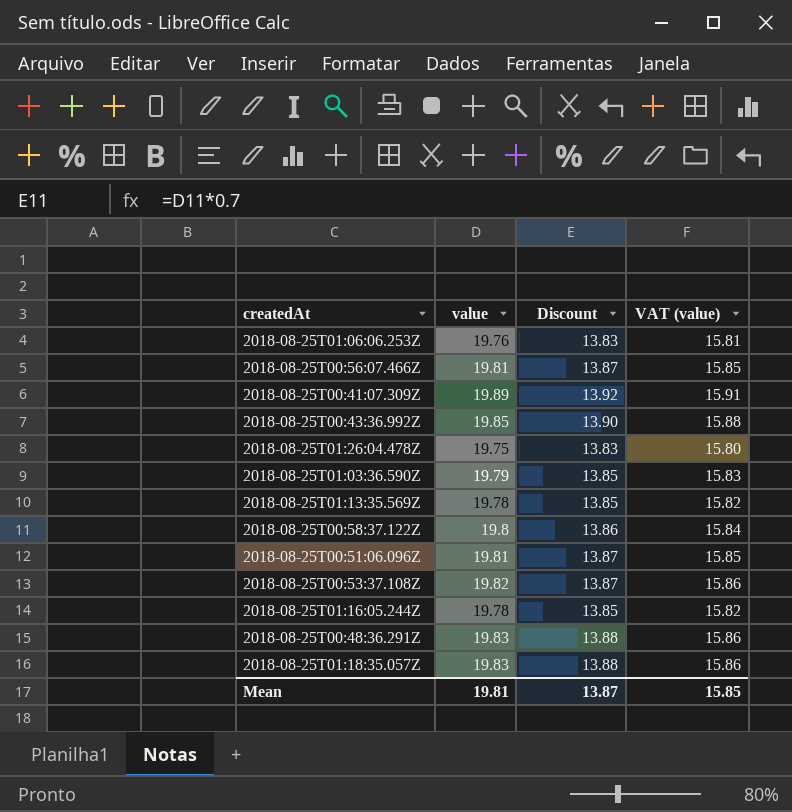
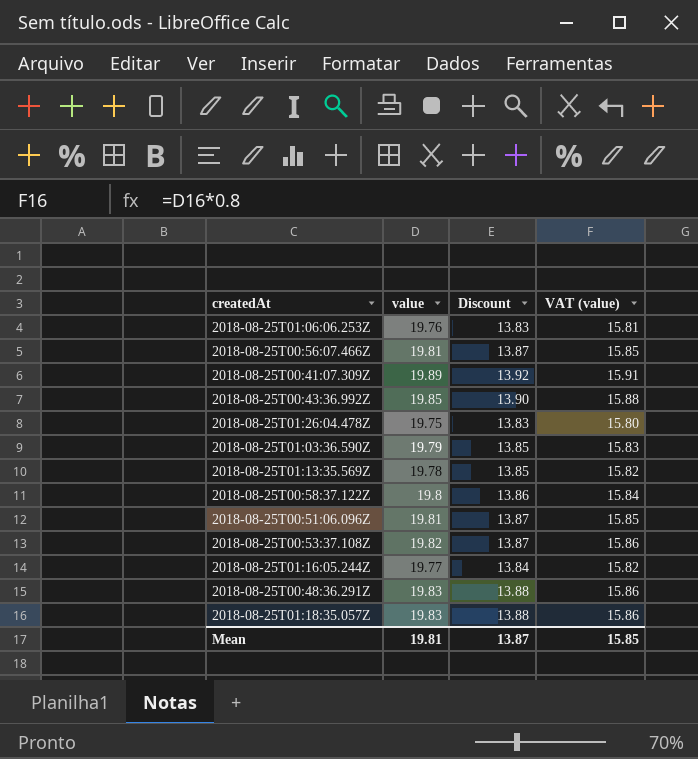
2018-08-25T01:16:05.244Z | value: 19.78 -> 19.77
2018-08-25T01:16:05.244Z | Discount: 13.85 -> 13.84

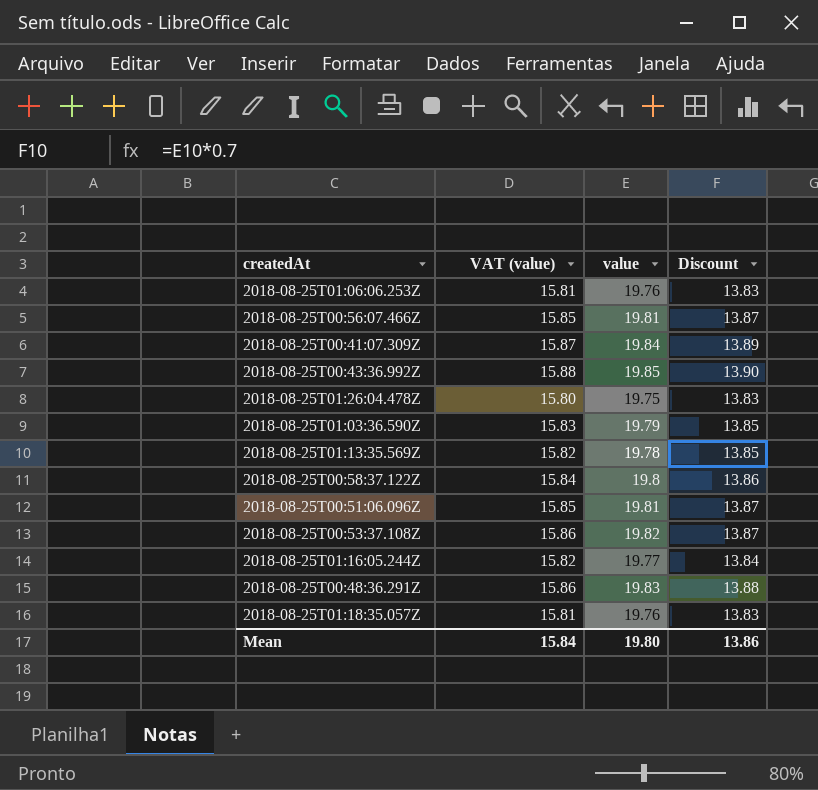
column VAT (value) | position: 4 -> 2
2018-08-25T00:41:07.309Z | VAT (value): 15.91 -> 15.87
2018-08-25T00:41:07.309Z | value: 19.89 -> 19.84
2018-08-25T00:41:07.309Z | Discount: 13.92 -> 13.89
2018-08-25T01:18:35.057Z | VAT (value): 15.86 -> 15.81
2018-08-25T01:18:35.057Z | value: 19.83 -> 19.76
2018-08-25T01:18:35.057Z | Discount: 13.88 -> 13.83
Mean | VAT (value): 15.85 -> 15.84
Mean | value: 19.81 -> 19.80
Mean | Discount: 13.87 -> 13.86

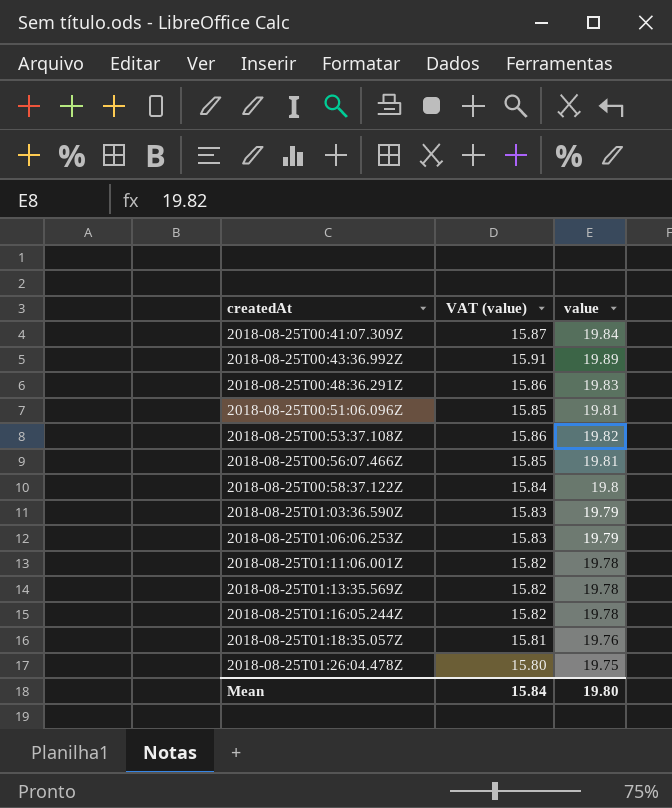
row order: none -> createdAt ascending
column Discount | formula: [value] * 0.7 -> none
2018-08-25T00:43:36.992Z | VAT (value): 15.88 -> 15.91
2018-08-25T00:43:36.992Z | value: 19.85 -> 19.89
2018-08-25T01:06:06.253Z | VAT (value): 15.81 -> 15.83
2018-08-25T01:06:06.253Z | value: 19.76 -> 19.79
row 2018-08-25T01:11:06.001Z: none -> 15.82 | 19.78
2018-08-25T01:16:05.244Z | value: 19.77 -> 19.78

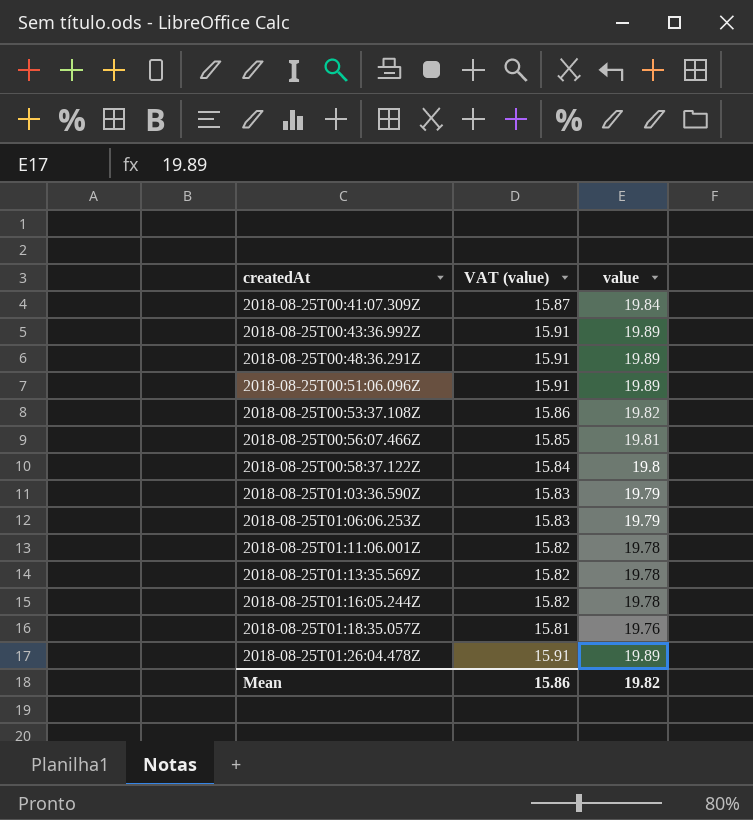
2018-08-25T00:48:36.291Z | VAT (value): 15.86 -> 15.91
2018-08-25T00:48:36.291Z | value: 19.83 -> 19.89
2018-08-25T00:51:06.096Z | VAT (value): 15.85 -> 15.91
2018-08-25T00:51:06.096Z | value: 19.81 -> 19.89
2018-08-25T01:26:04.478Z | VAT (value): 15.80 -> 15.91
2018-08-25T01:26:04.478Z | value: 19.75 -> 19.89
Mean | VAT (value): 15.84 -> 15.86
Mean | value: 19.80 -> 19.82

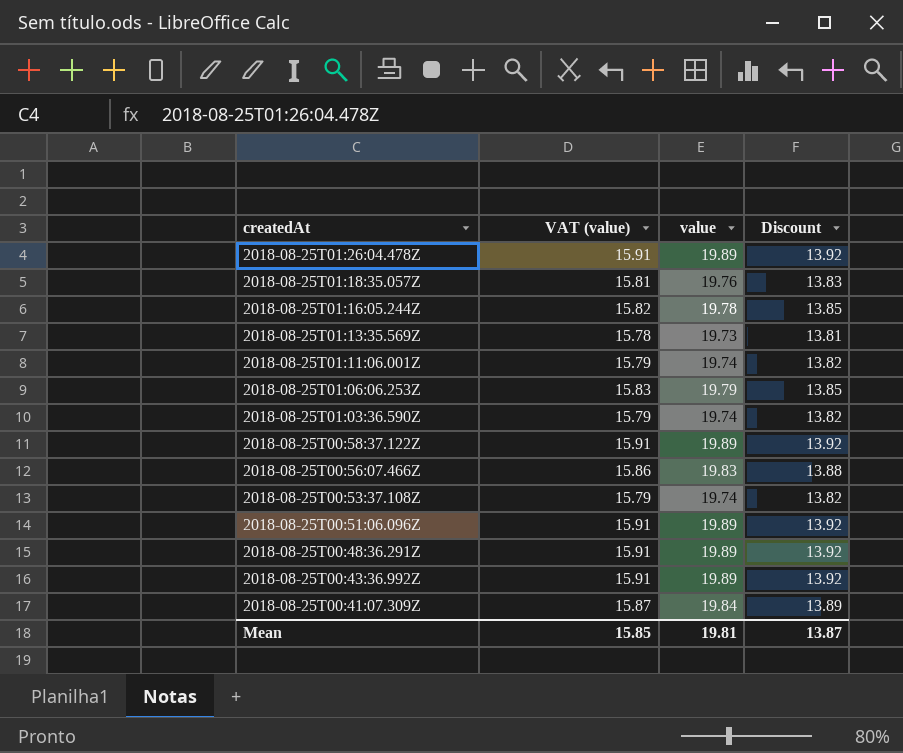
row order: createdAt ascending -> createdAt descending
column Discount | formula: none -> [value] * 0.7
2018-08-25T01:13:35.569Z | VAT (value): 15.82 -> 15.78
2018-08-25T01:13:35.569Z | value: 19.78 -> 19.73
2018-08-25T01:11:06.001Z | VAT (value): 15.82 -> 15.79
2018-08-25T01:11:06.001Z | value: 19.78 -> 19.74
2018-08-25T01:03:36.590Z | VAT (value): 15.83 -> 15.79
2018-08-25T01:03:36.590Z | value: 19.79 -> 19.74
2018-08-25T00:58:37.122Z | VAT (value): 15.84 -> 15.91
2018-08-25T00:58:37.122Z | value: 19.8 -> 19.89
2018-08-25T00:56:07.466Z | VAT (value): 15.85 -> 15.86
2018-08-25T00:56:07.466Z | value: 19.81 -> 19.83
2018-08-25T00:53:37.108Z | VAT (value): 15.86 -> 15.79
2018-08-25T00:53:37.108Z | value: 19.82 -> 19.74
Mean | VAT (value): 15.86 -> 15.85
Mean | value: 19.82 -> 19.81

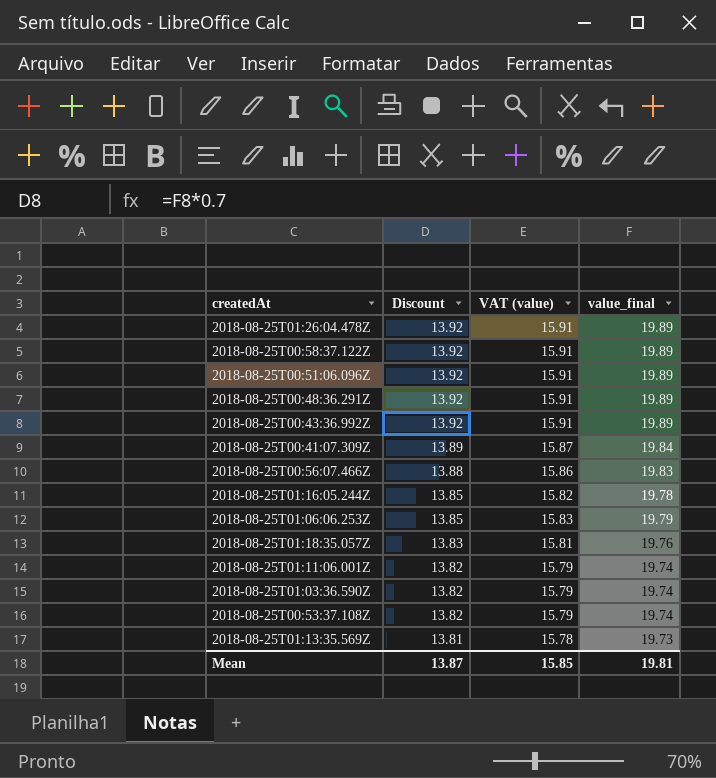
row order: createdAt descending -> Discount descending
column Discount | position: 4 -> 2
column name: value -> value_final

